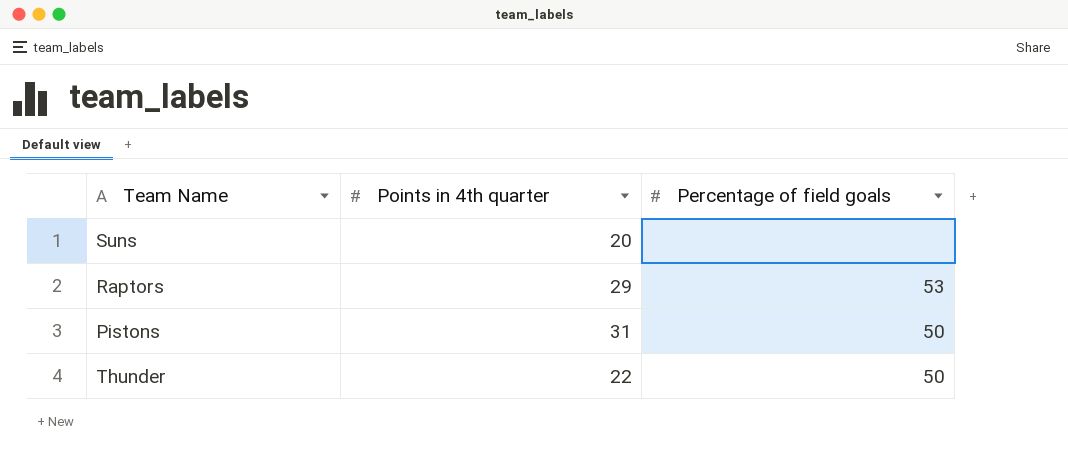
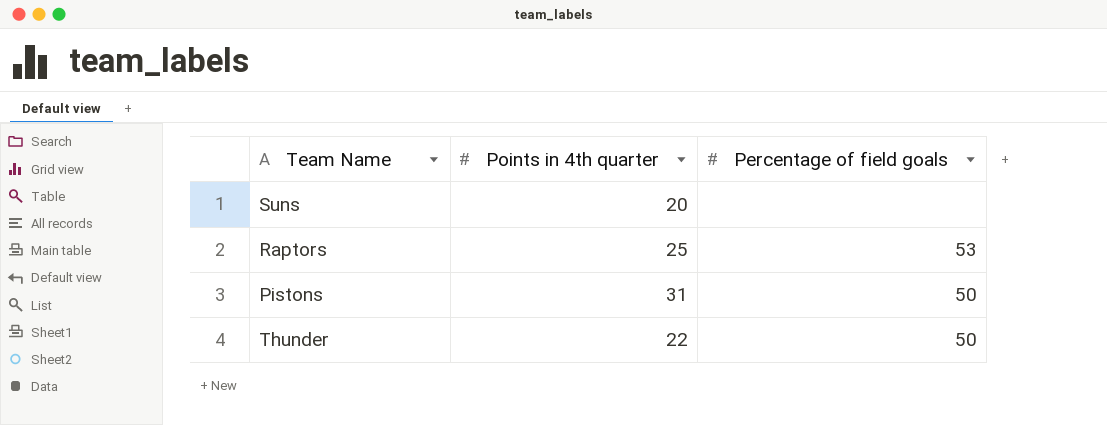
Raptors | Points in 4th quarter: 29 -> 25

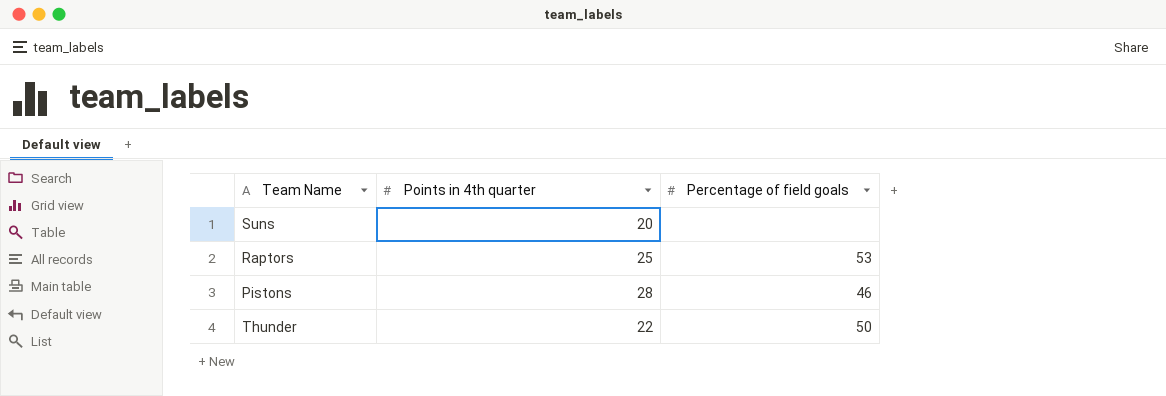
Pistons | Points in 4th quarter: 31 -> 28
Pistons | Percentage of field goals: 50 -> 46

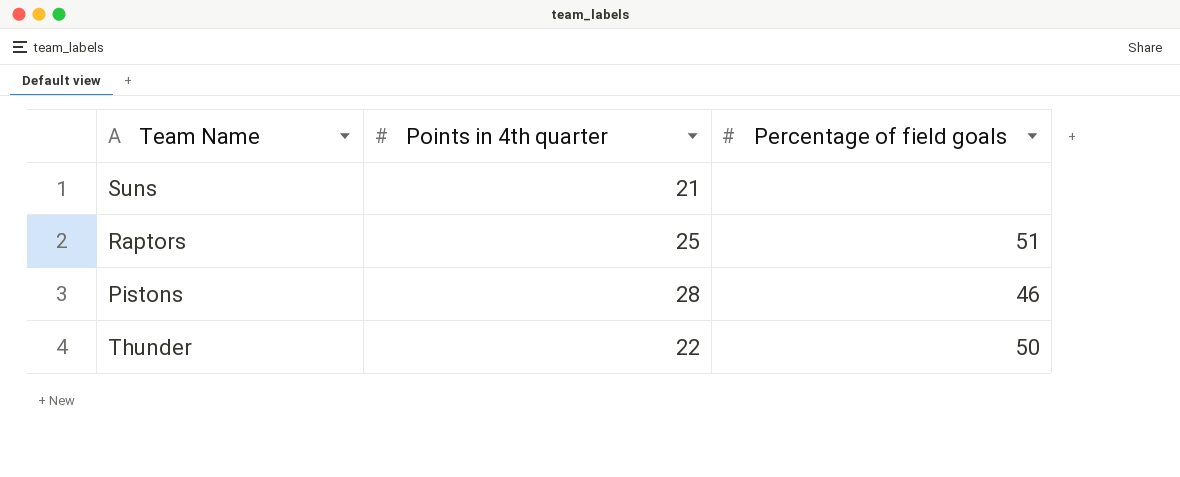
Suns | Points in 4th quarter: 20 -> 21
Raptors | Percentage of field goals: 53 -> 51

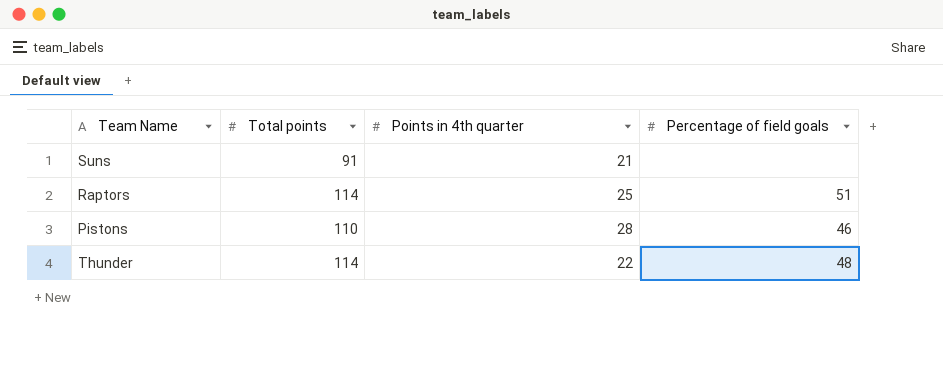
column Total points | position: none -> 2
Thunder | Percentage of field goals: 50 -> 48

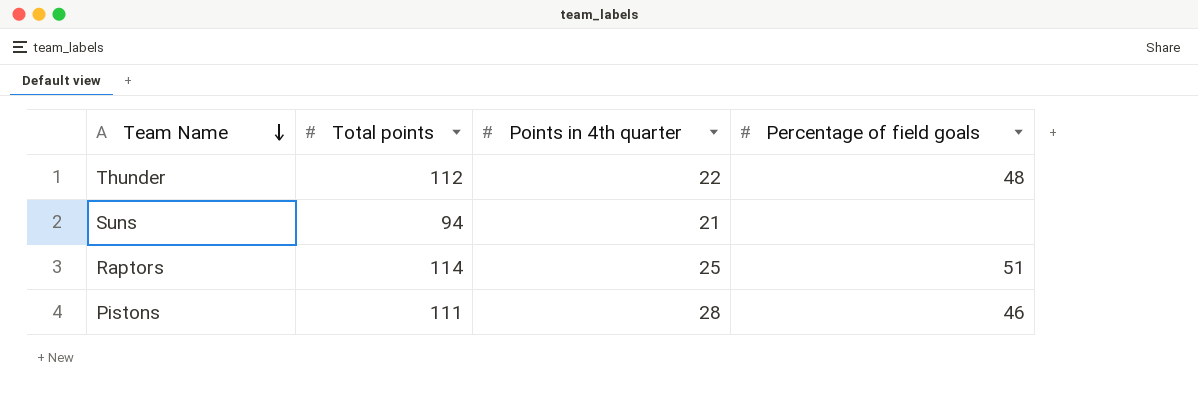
row order: none -> Team Name descending
Thunder | Total points: 114 -> 112
Suns | Total points: 91 -> 94
Pistons | Total points: 110 -> 111

